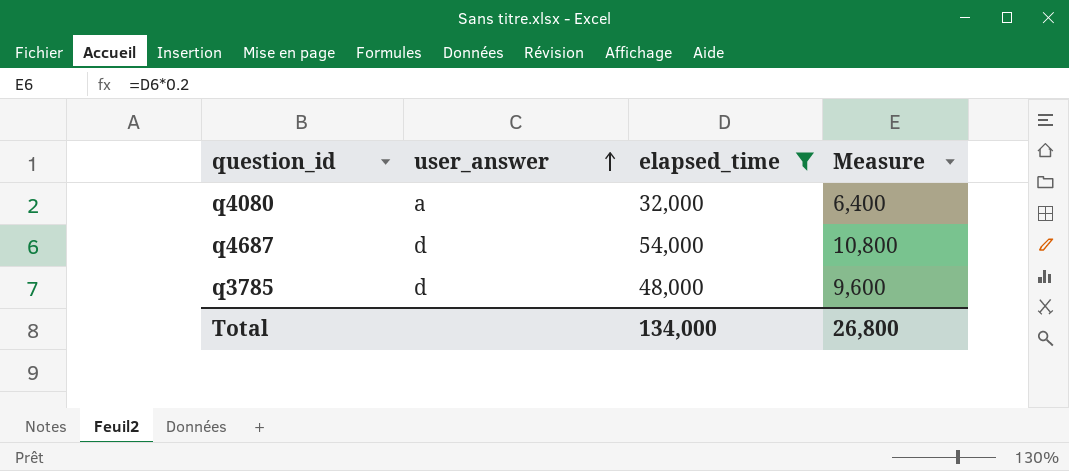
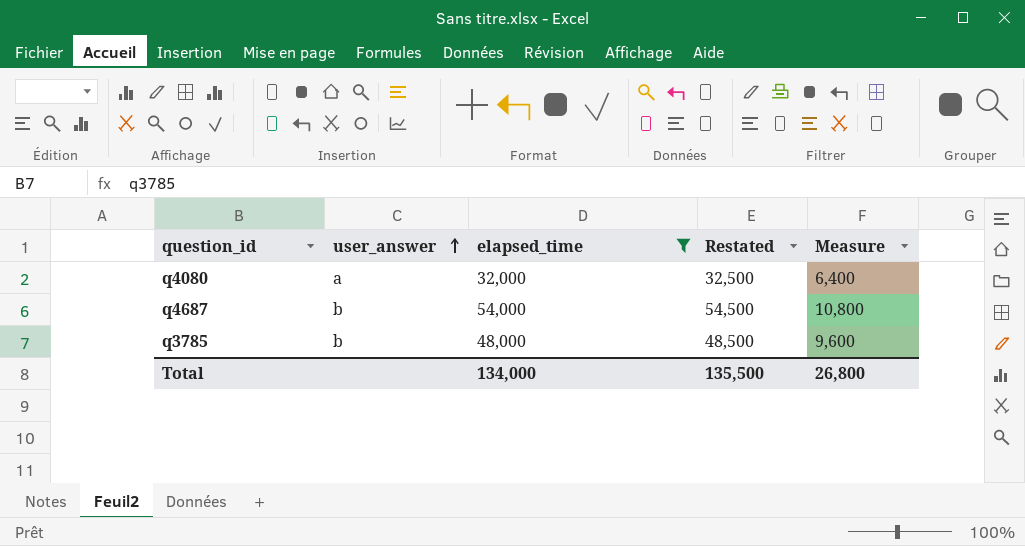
column Restated | formula: none -> [elapsed_time] + 500
q4687 | user_answer: d -> b
q3785 | user_answer: d -> b

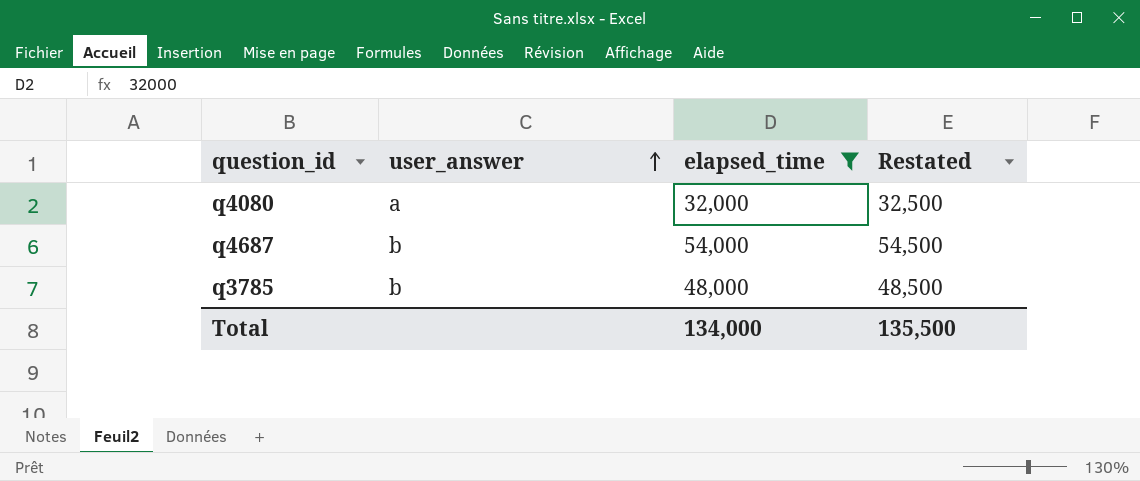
column Measure | formula: [elapsed_time] * 0.2 -> none

